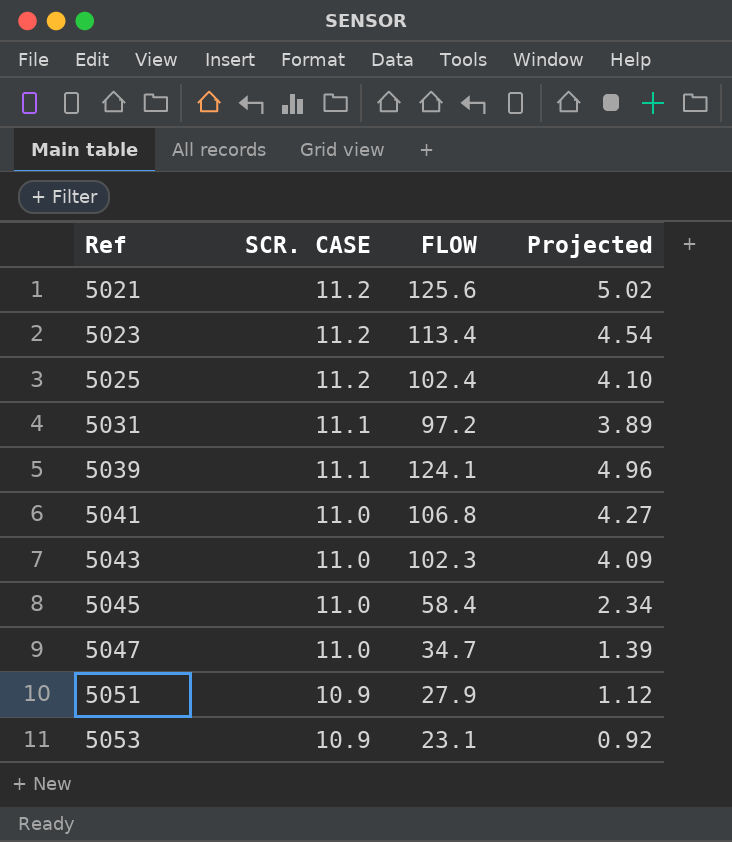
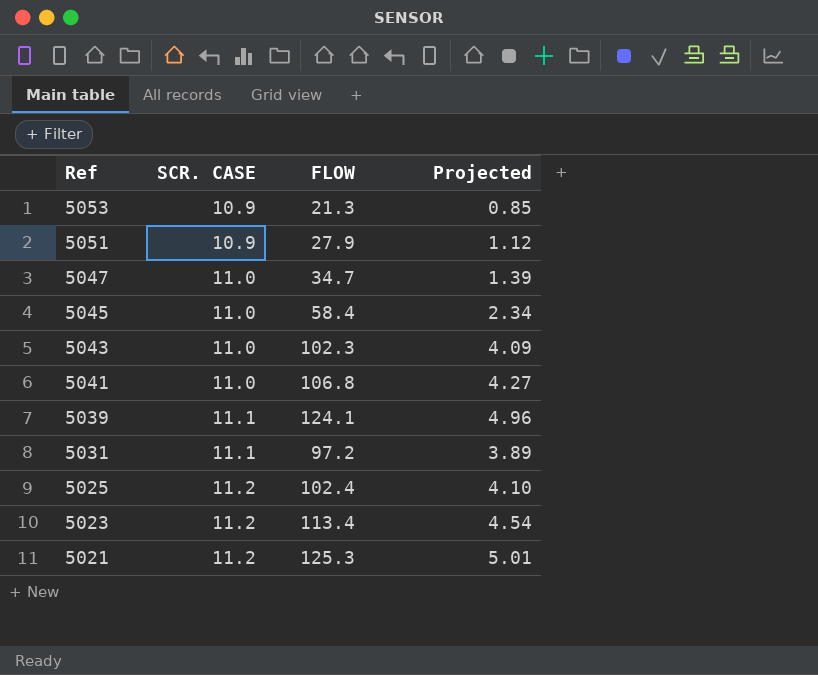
row order: Ref ascending -> Ref descending
5053 | FLOW: 23.1 -> 21.3
5053 | Projected: 0.92 -> 0.85
5021 | FLOW: 125.6 -> 125.3
5021 | Projected: 5.02 -> 5.01

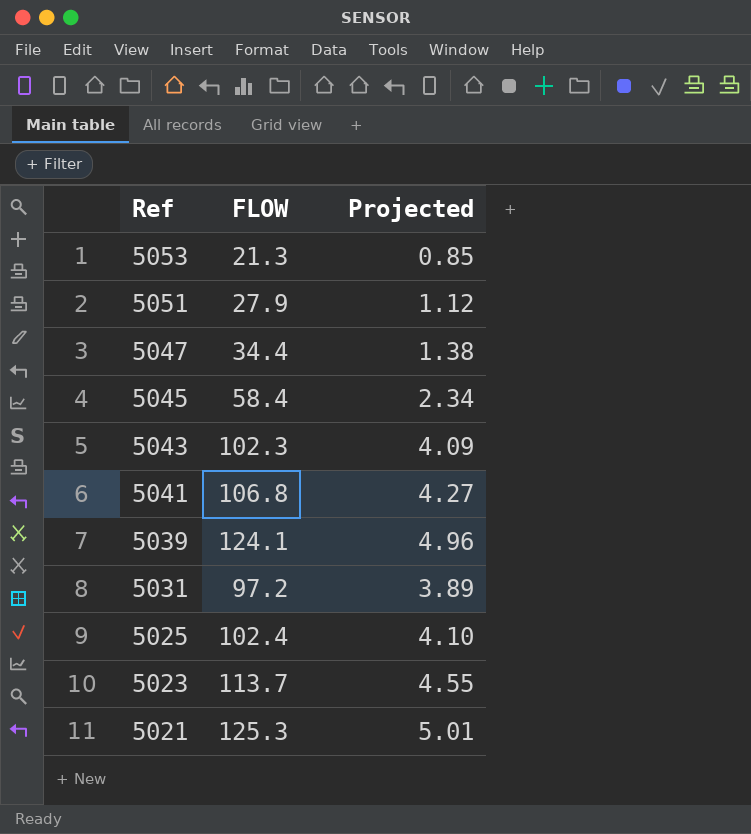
column SCR. CASE | position: 2 -> none
5047 | FLOW: 34.7 -> 34.4
5047 | Projected: 1.39 -> 1.38
5023 | FLOW: 113.4 -> 113.7
5023 | Projected: 4.54 -> 4.55

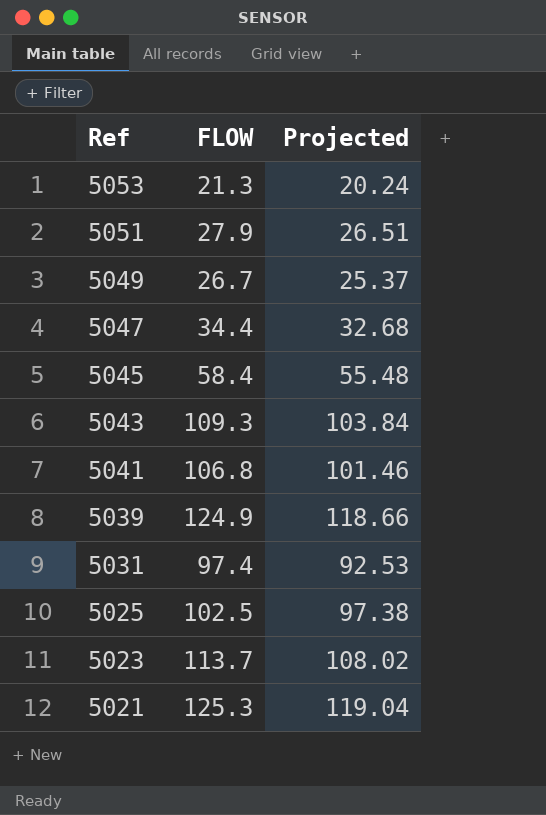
column Projected | formula: [FLOW] * 0.04 -> [FLOW] * 0.95
row 5049: none -> 26.7 | 25.37
5043 | FLOW: 102.3 -> 109.3
5039 | FLOW: 124.1 -> 124.9
5031 | FLOW: 97.2 -> 97.4
5025 | FLOW: 102.4 -> 102.5

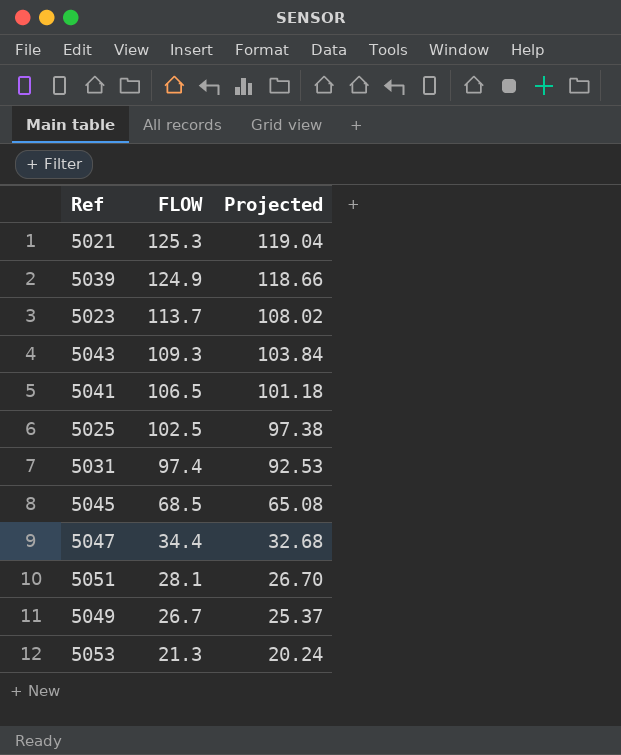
row order: Ref descending -> FLOW descending
5041 | FLOW: 106.8 -> 106.5
5041 | Projected: 101.46 -> 101.18
5045 | FLOW: 58.4 -> 68.5
5045 | Projected: 55.48 -> 65.08
5051 | FLOW: 27.9 -> 28.1
5051 | Projected: 26.51 -> 26.70

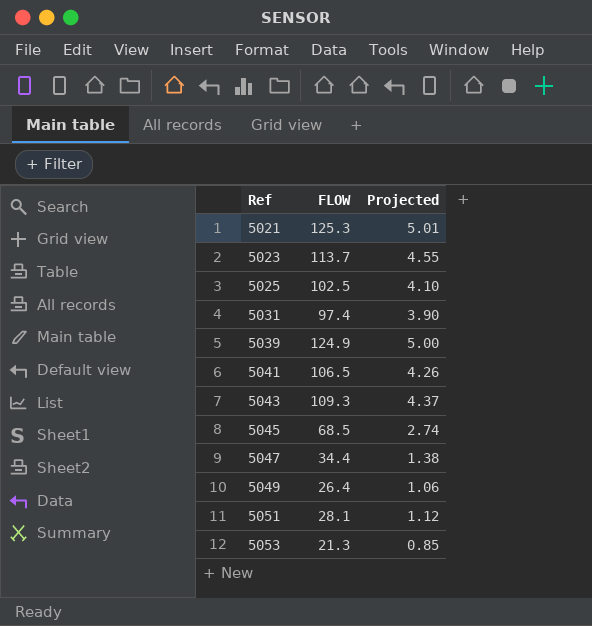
row order: FLOW descending -> Ref ascending
column Projected | formula: [FLOW] * 0.95 -> [FLOW] * 0.04
5049 | FLOW: 26.7 -> 26.4

